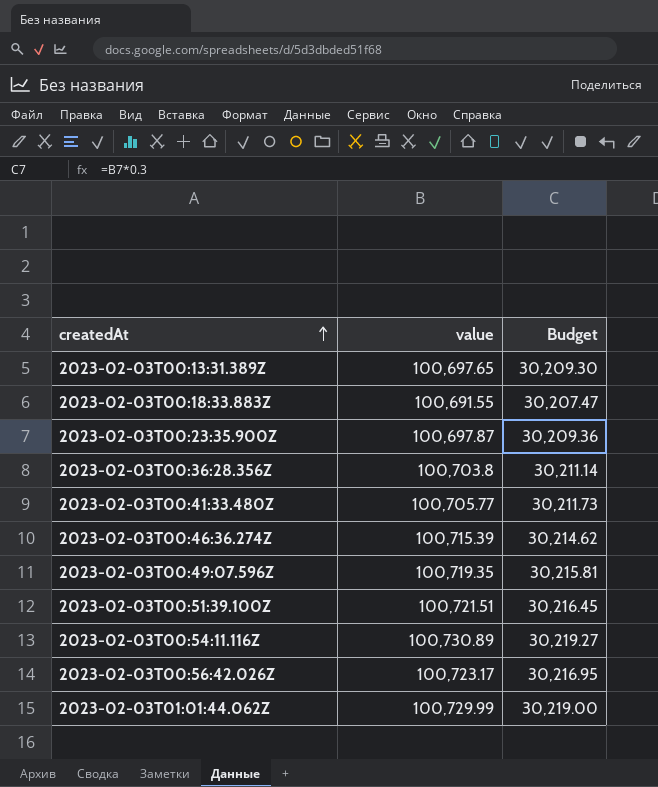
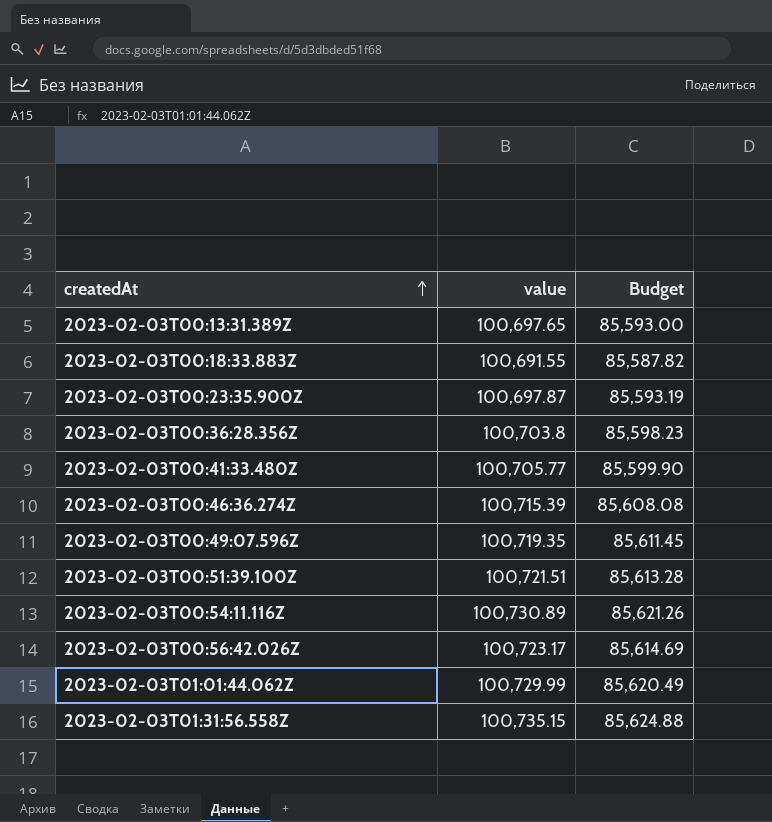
column Budget | formula: [value] * 0.3 -> [value] * 0.85
row 2023-02-03T01:31:56.558Z: none -> 100,735.15 | 85,624.88

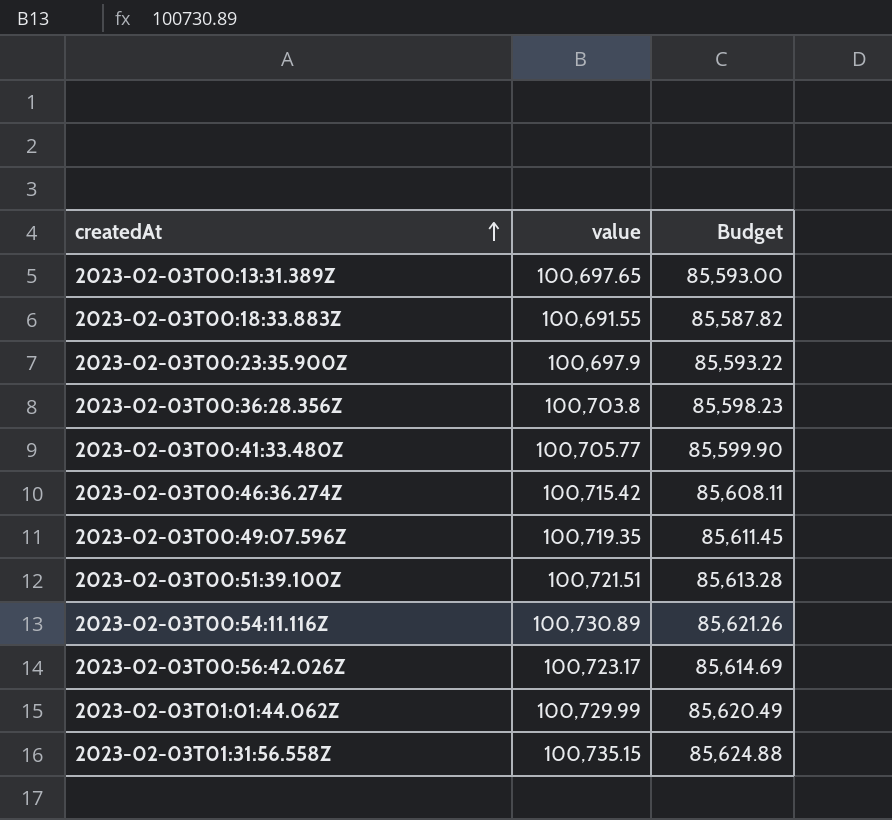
2023-02-03T00:23:35.900Z | value: 100,697.87 -> 100,697.9
2023-02-03T00:23:35.900Z | Budget: 85,593.19 -> 85,593.22
2023-02-03T00:46:36.274Z | value: 100,715.39 -> 100,715.42
2023-02-03T00:46:36.274Z | Budget: 85,608.08 -> 85,608.11

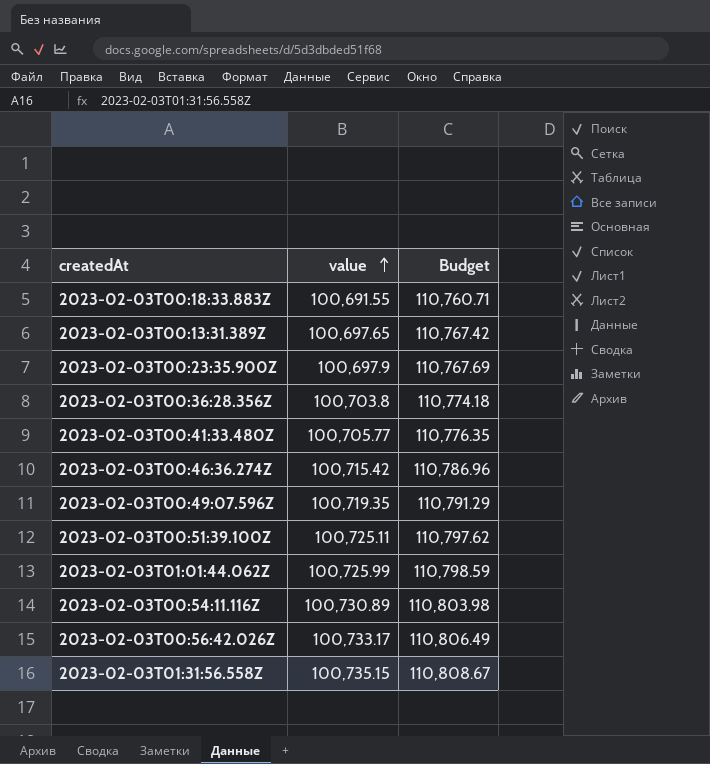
row order: createdAt ascending -> value ascending
column Budget | formula: [value] * 0.85 -> [value] * 1.1
2023-02-03T00:51:39.100Z | value: 100,721.51 -> 100,725.11
2023-02-03T01:01:44.062Z | value: 100,729.99 -> 100,725.99
2023-02-03T00:56:42.026Z | value: 100,723.17 -> 100,733.17

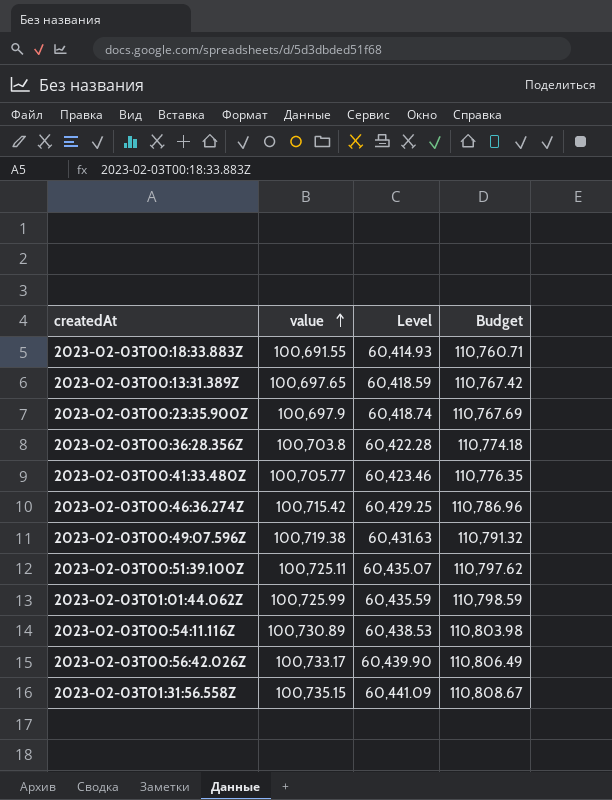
column Level | formula: none -> [value] * 0.6
2023-02-03T00:49:07.596Z | value: 100,719.35 -> 100,719.38
2023-02-03T00:49:07.596Z | Budget: 110,791.29 -> 110,791.32

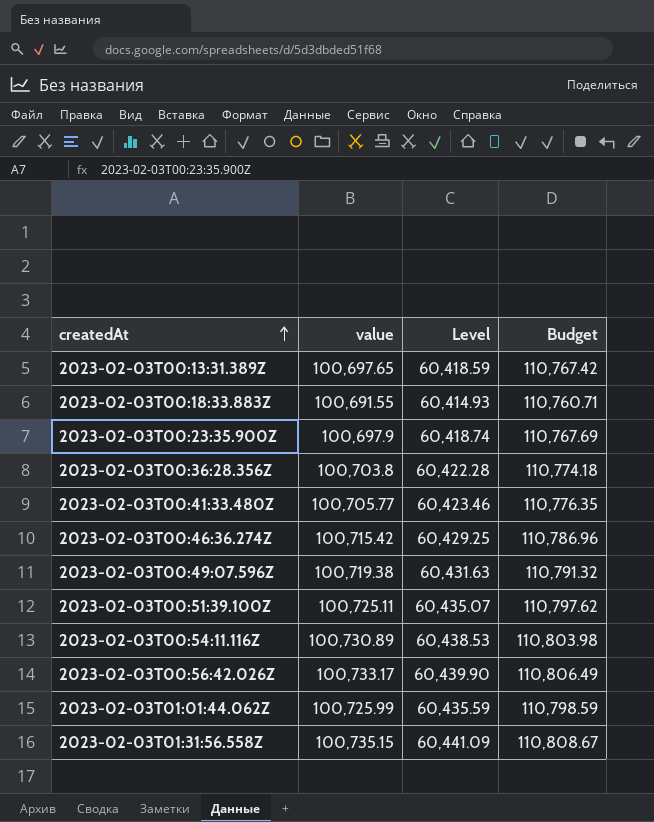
row order: value ascending -> createdAt ascending

